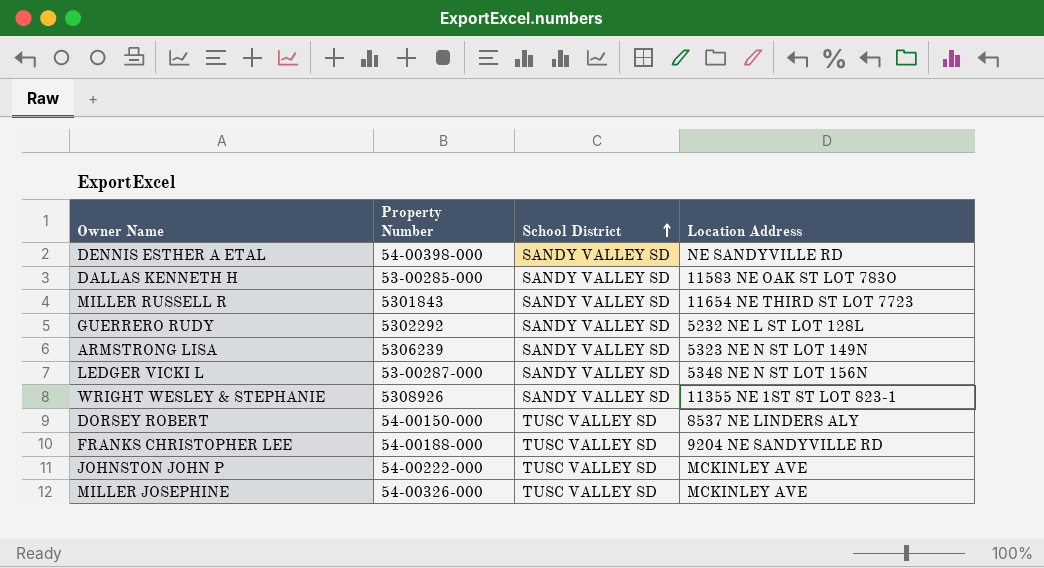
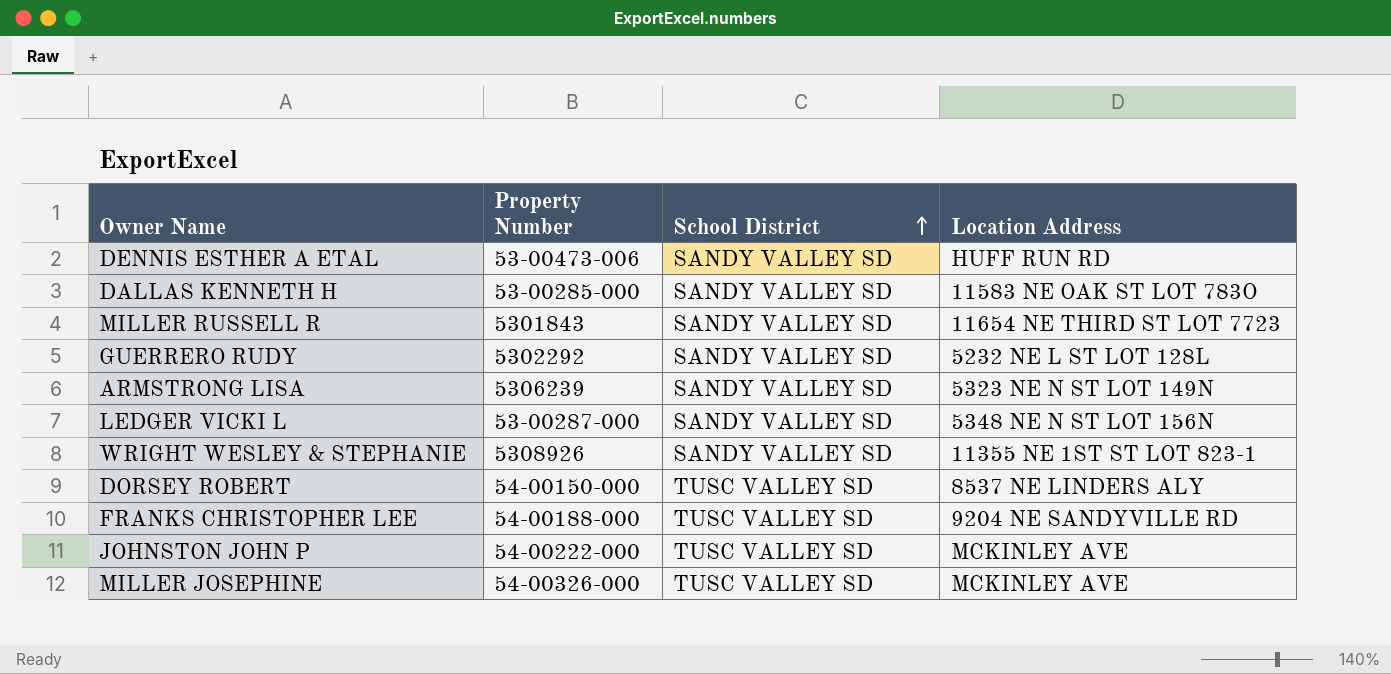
DENNIS ESTHER A ETAL | Property Number: 54-00398-000 -> 53-00473-006
DENNIS ESTHER A ETAL | Location Address: NE SANDYVILLE RD -> HUFF RUN RD

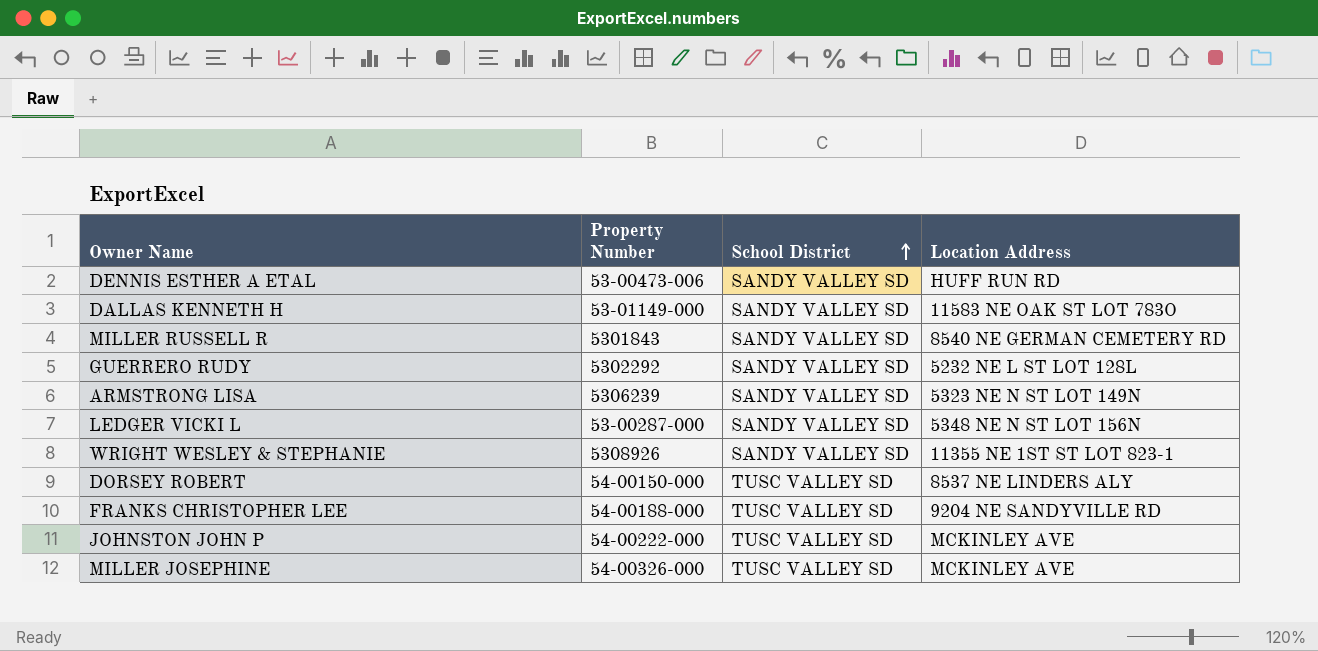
DALLAS KENNETH H | Property Number: 53-00285-000 -> 53-01149-000
MILLER RUSSELL R | Location Address: 11654 NE THIRD ST LOT 7723 -> 8540 NE GERMAN CEMETERY RD

